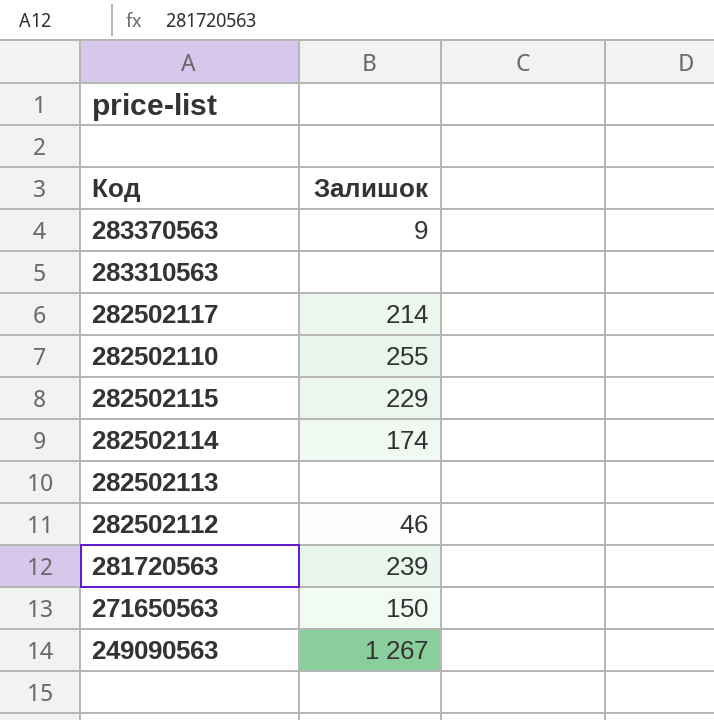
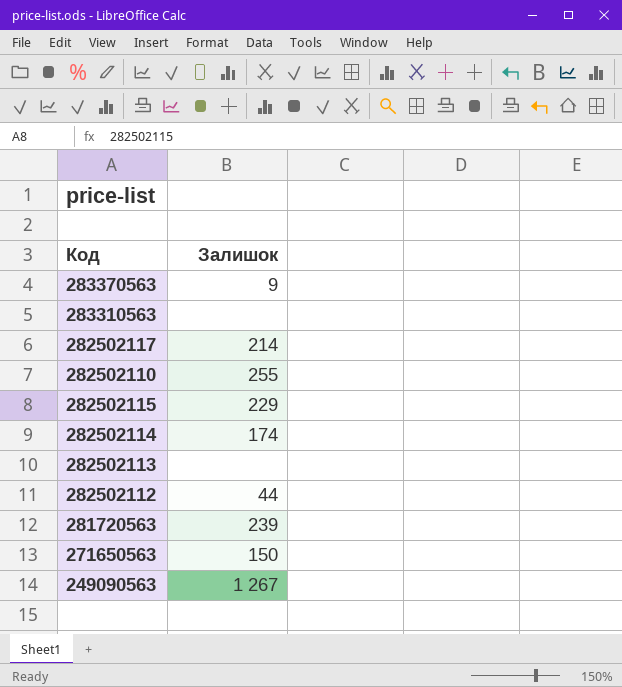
282502112 | Залишок: 46 -> 44

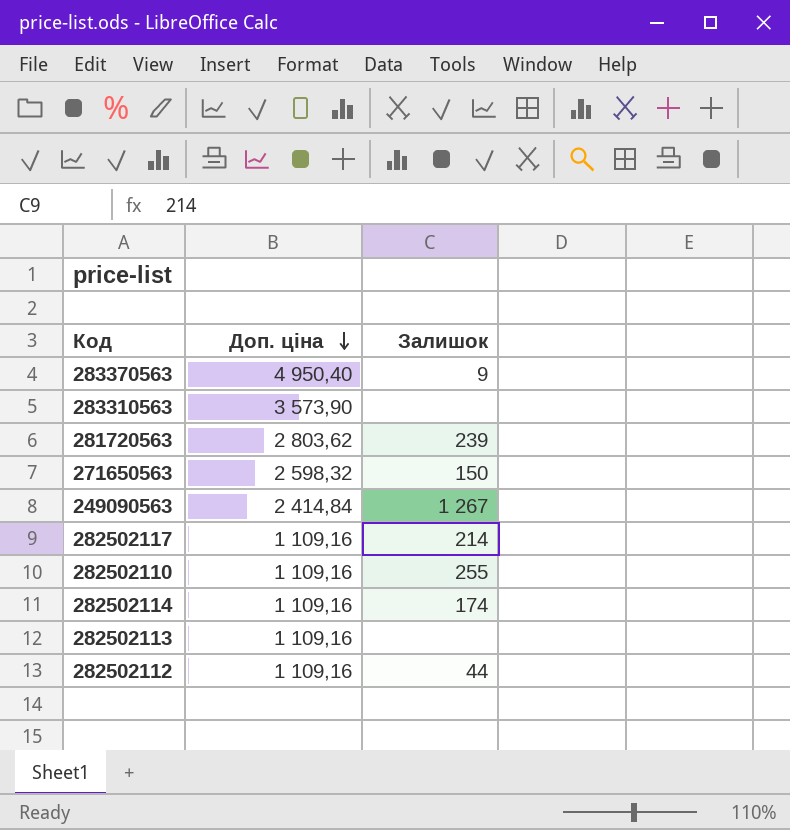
row order: none -> Доп. ціна descending
column Доп. ціна | position: none -> 2
row 282502115: 229 -> none

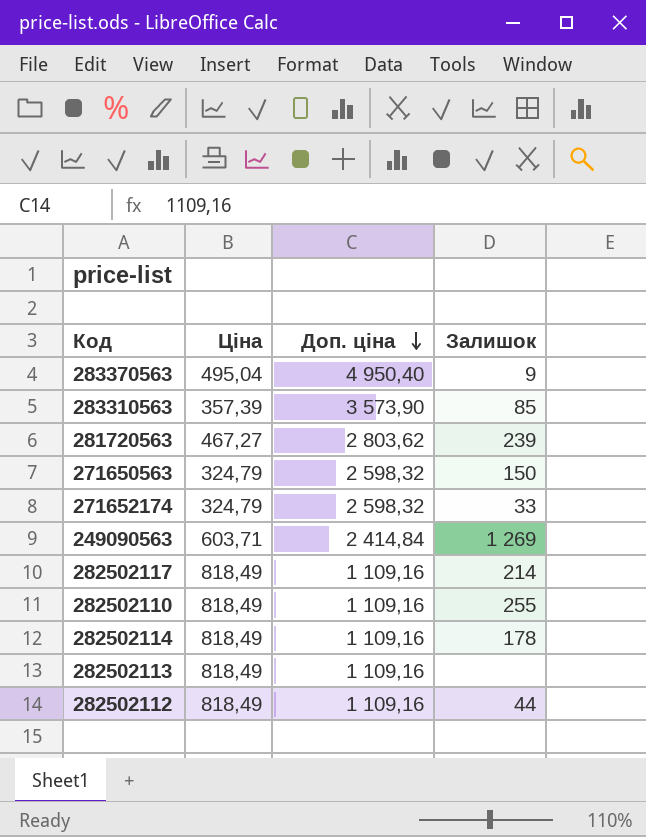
column Ціна | position: none -> 2
283310563 | Залишок: none -> 85
row 271652174: none -> 324,79 | 2 598,32 | 33
249090563 | Залишок: 1 267 -> 1 269
282502114 | Залишок: 174 -> 178

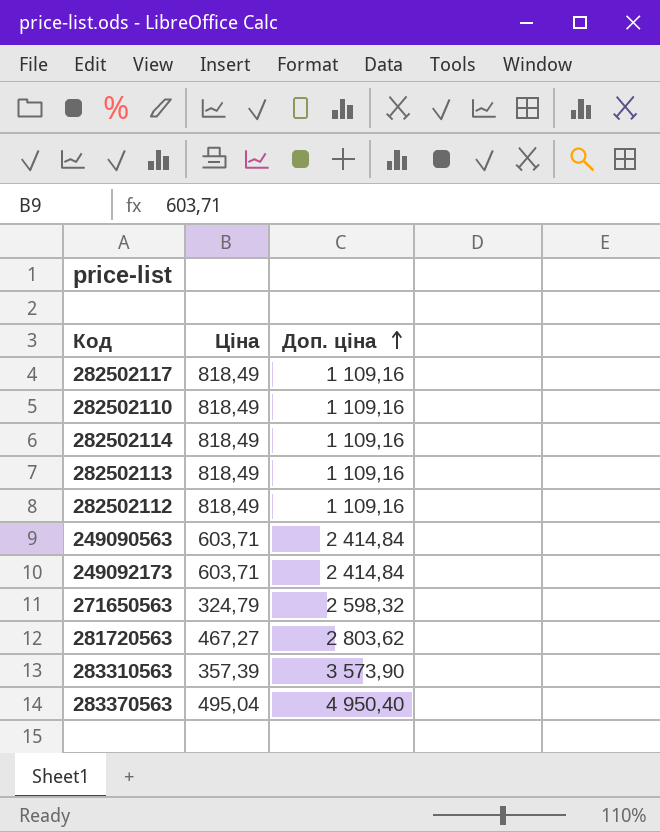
row order: Доп. ціна descending -> Доп. ціна ascending
column Залишок | position: 4 -> none
row 271652174: 324,79 | 2 598,32 | 33 -> none
row 249092173: none -> 603,71 | 2 414,84

